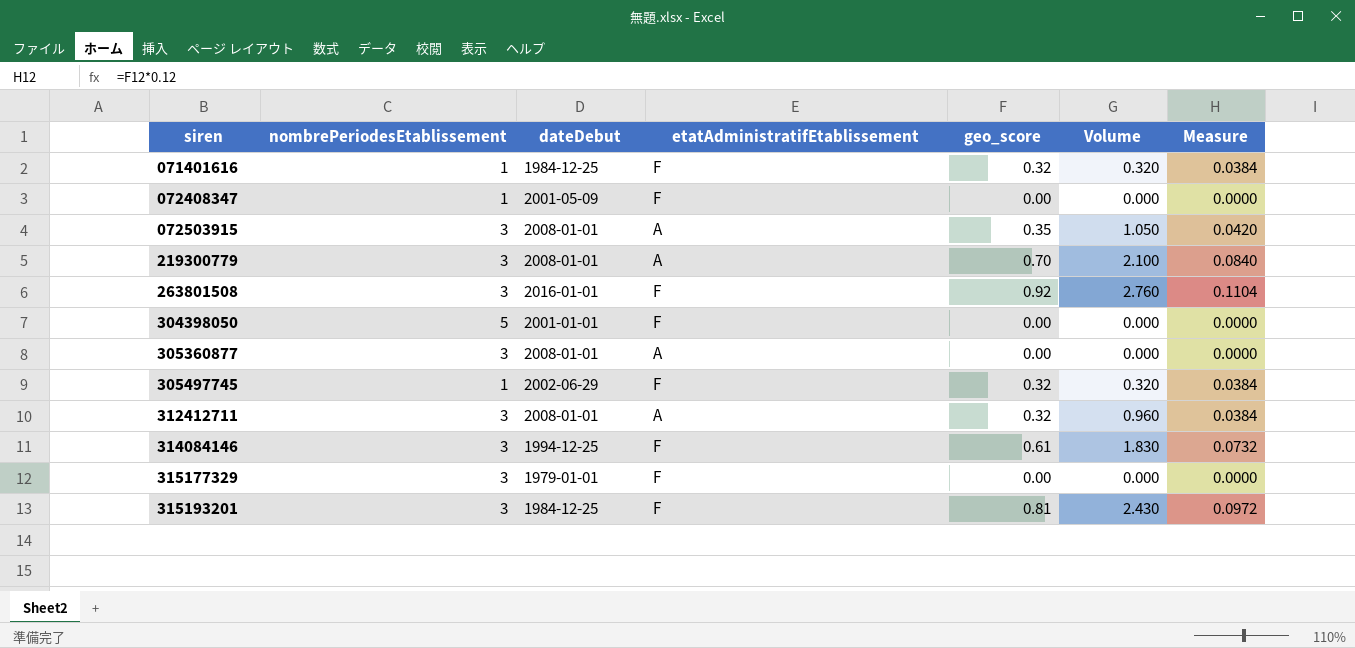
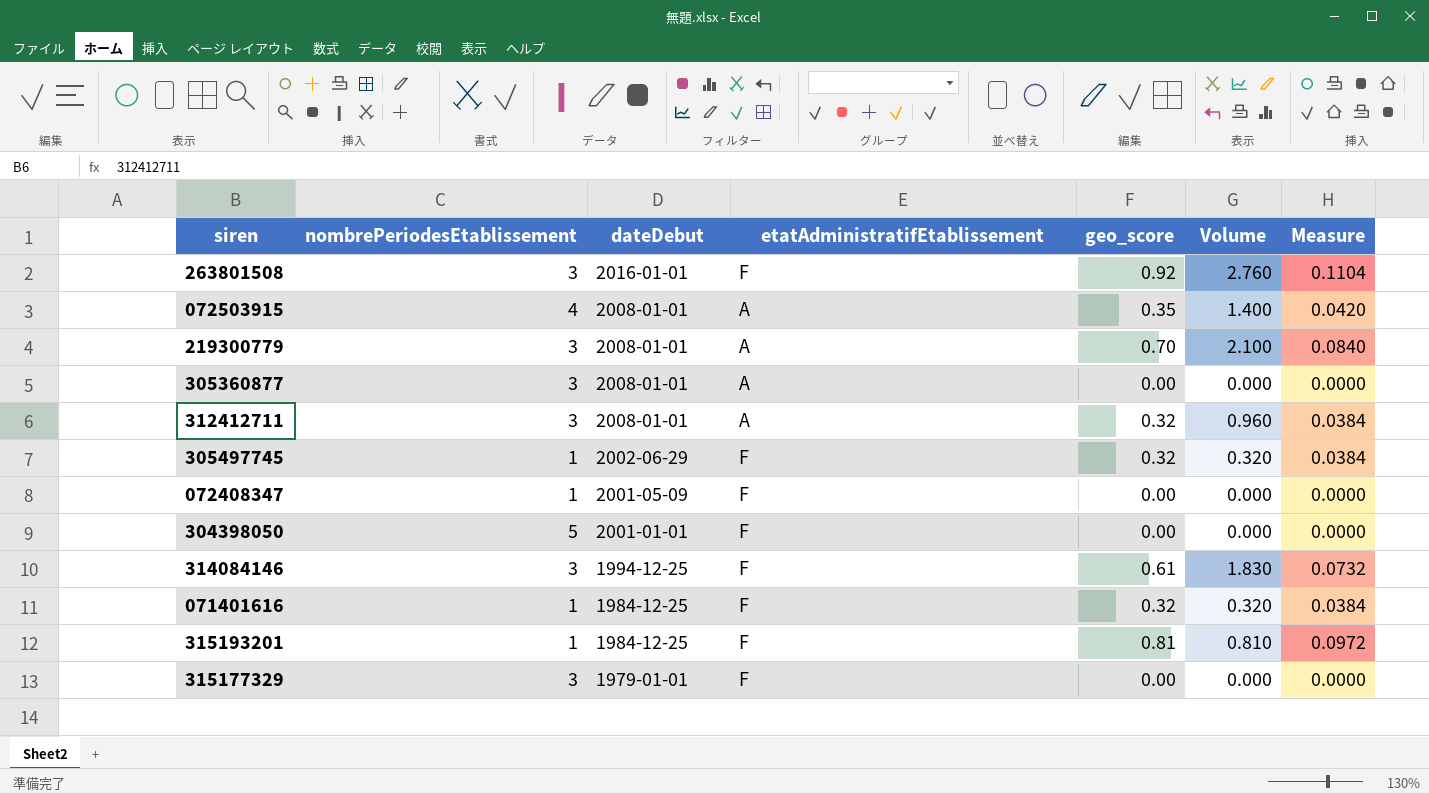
row order: siren ascending -> dateDebut descending
072503915 | nombrePeriodesEtablissement: 3 -> 4
072503915 | Volume: 1.050 -> 1.400
315193201 | nombrePeriodesEtablissement: 3 -> 1
315193201 | Volume: 2.430 -> 0.810

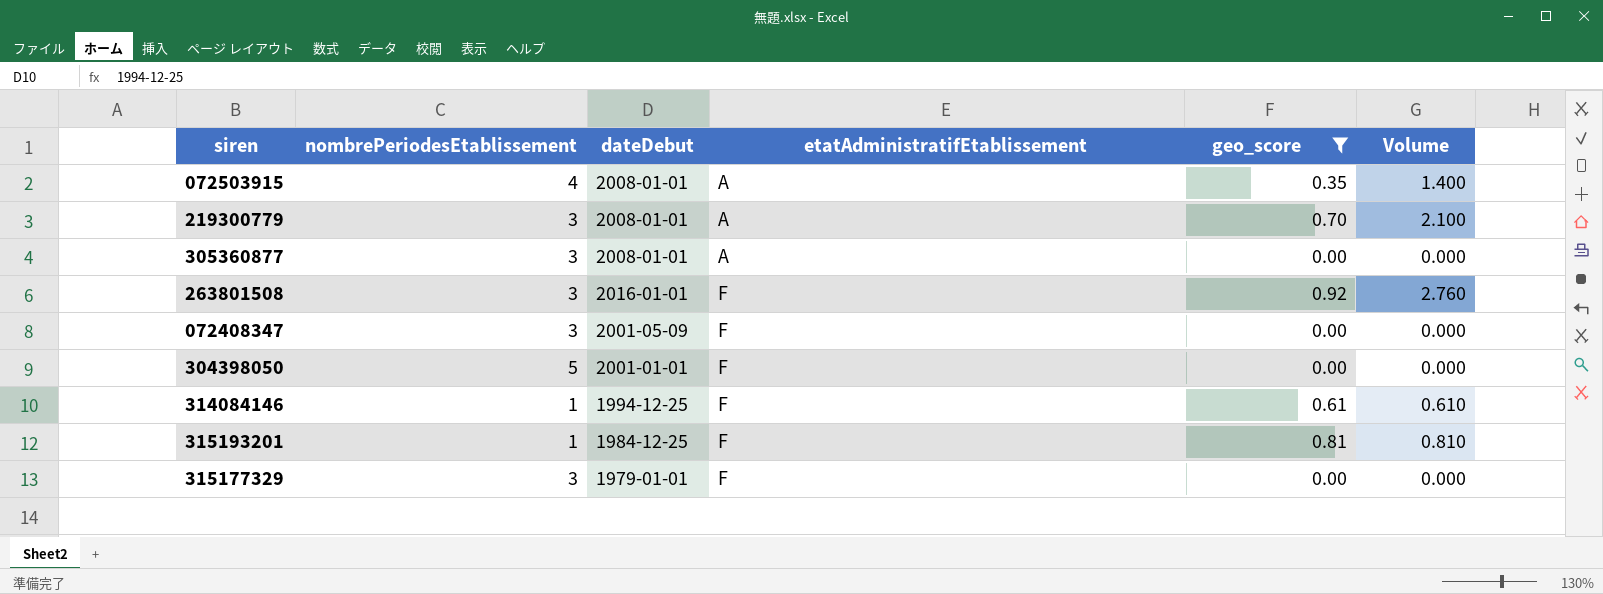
filter: none -> geo_score != 0.32
row order: dateDebut descending -> etatAdministratifEtablissement ascending
column Measure | formula: [geo_score] * 0.12 -> none
072408347 | nombrePeriodesEtablissement: 1 -> 3
314084146 | nombrePeriodesEtablissement: 3 -> 1
314084146 | Volume: 1.830 -> 0.610

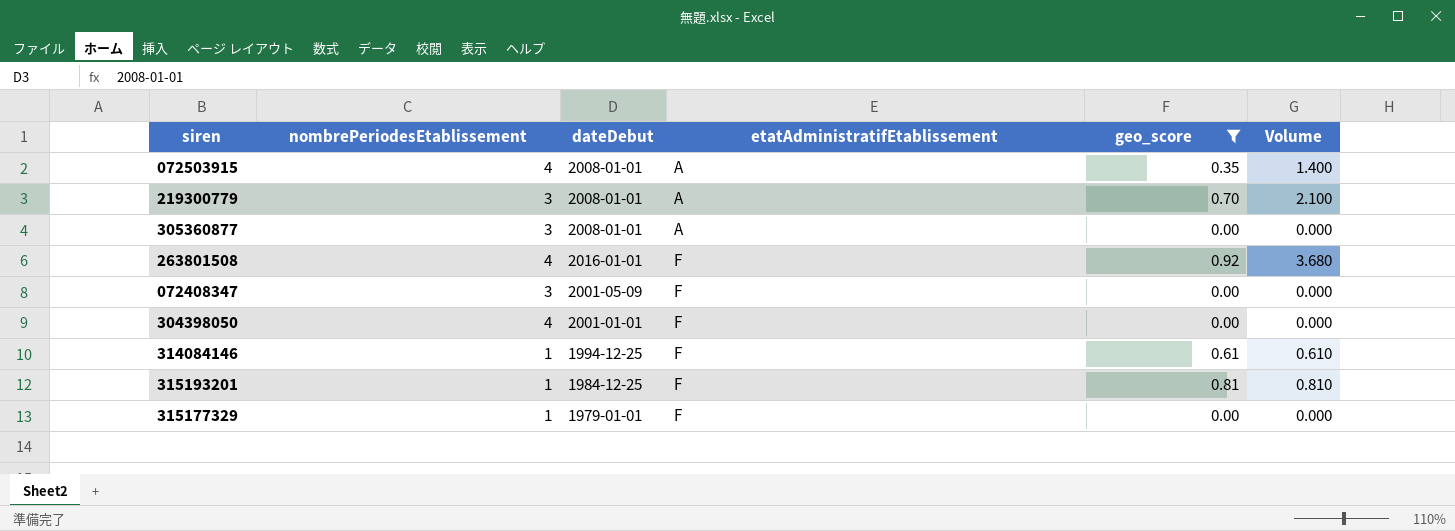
263801508 | nombrePeriodesEtablissement: 3 -> 4
263801508 | Volume: 2.760 -> 3.680
304398050 | nombrePeriodesEtablissement: 5 -> 4
315177329 | nombrePeriodesEtablissement: 3 -> 1

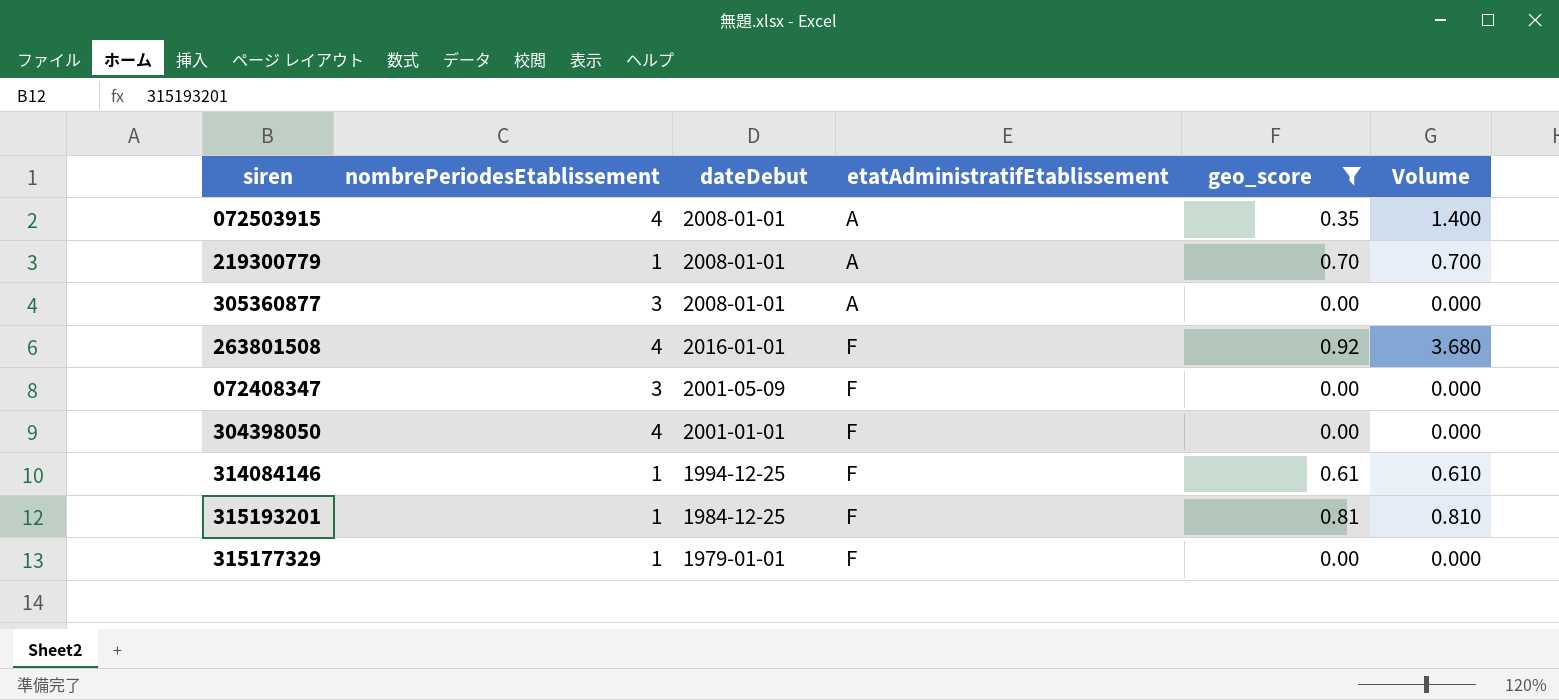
219300779 | nombrePeriodesEtablissement: 3 -> 1
219300779 | Volume: 2.100 -> 0.700

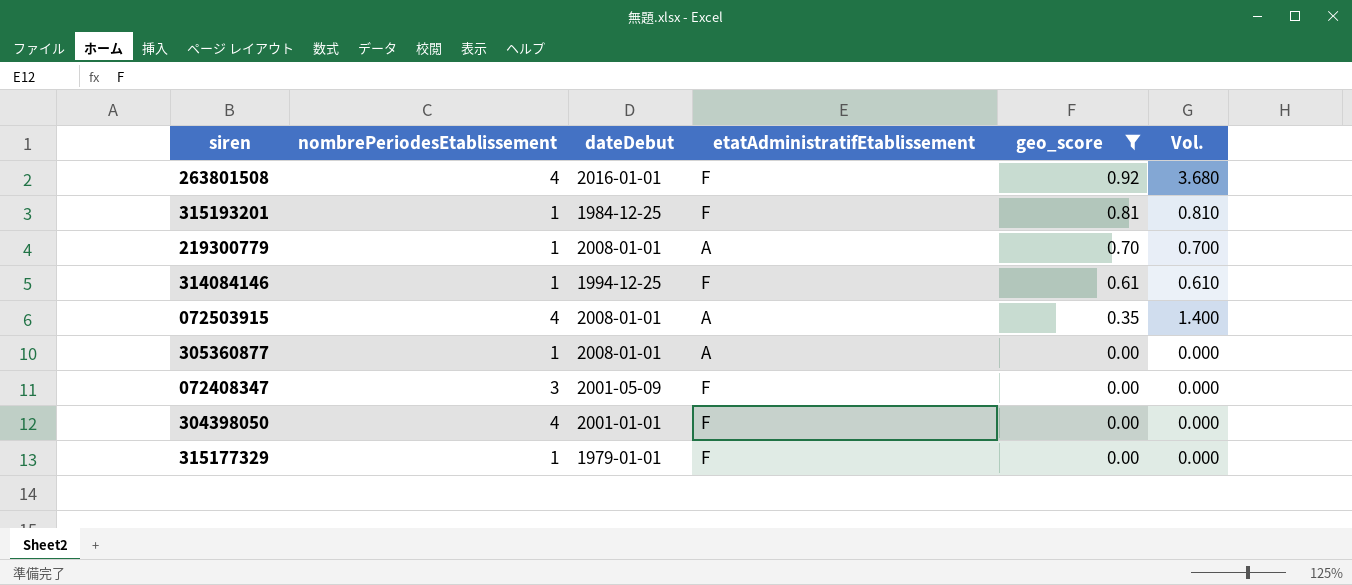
row order: etatAdministratifEtablissement ascending -> geo_score descending
column name: Volume -> Vol.
305360877 | nombrePeriodesEtablissement: 3 -> 1

